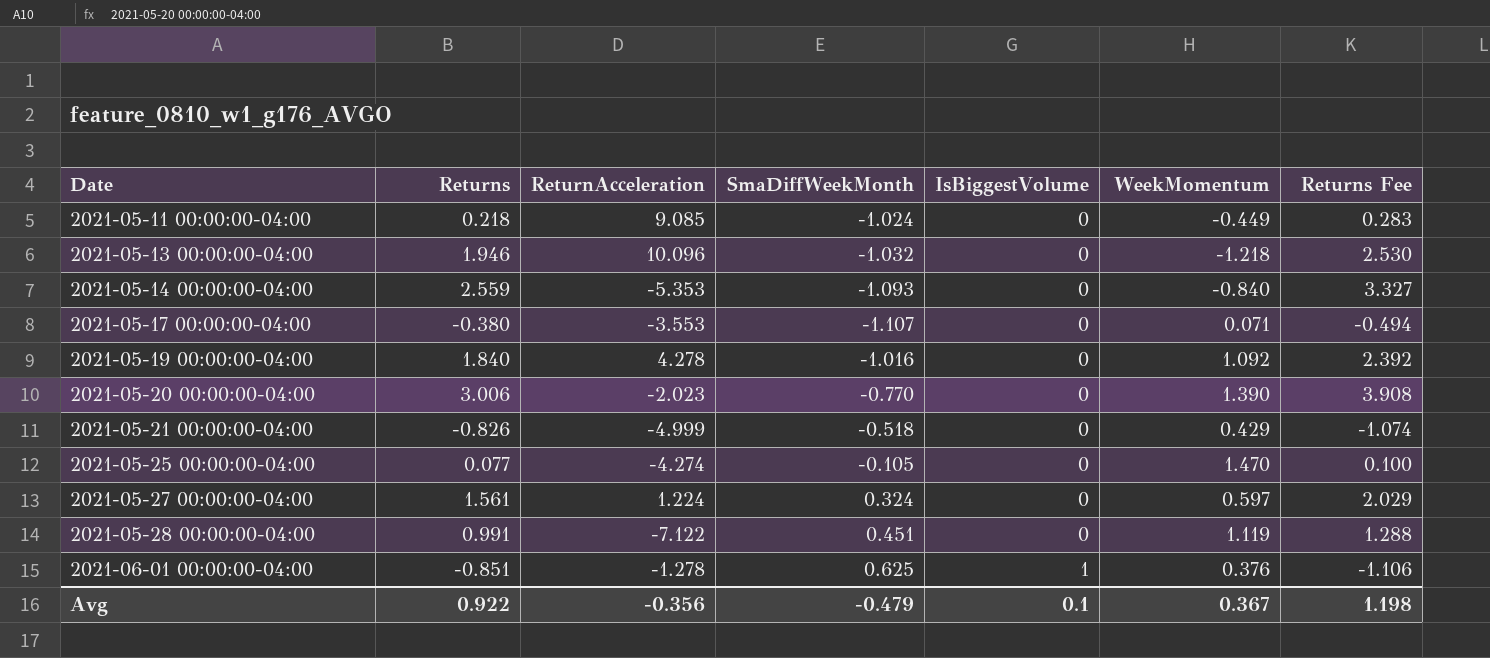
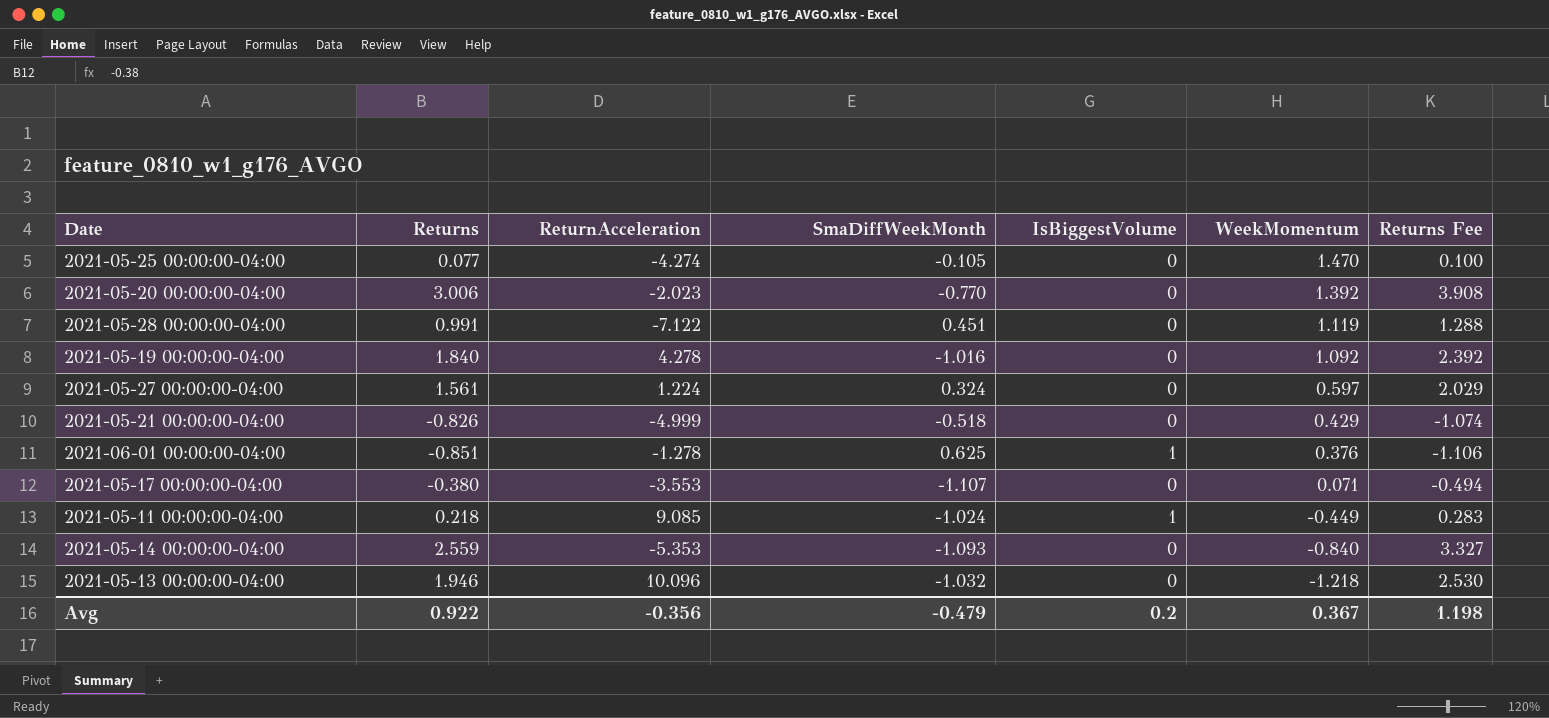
row order: Date ascending -> WeekMomentum descending
2021-05-20 00:00:00-04:00 | WeekMomentum: 1.390 -> 1.392
2021-05-11 00:00:00-04:00 | IsBiggestVolume: 0 -> 1
Avg | IsBiggestVolume: 0.1 -> 0.2

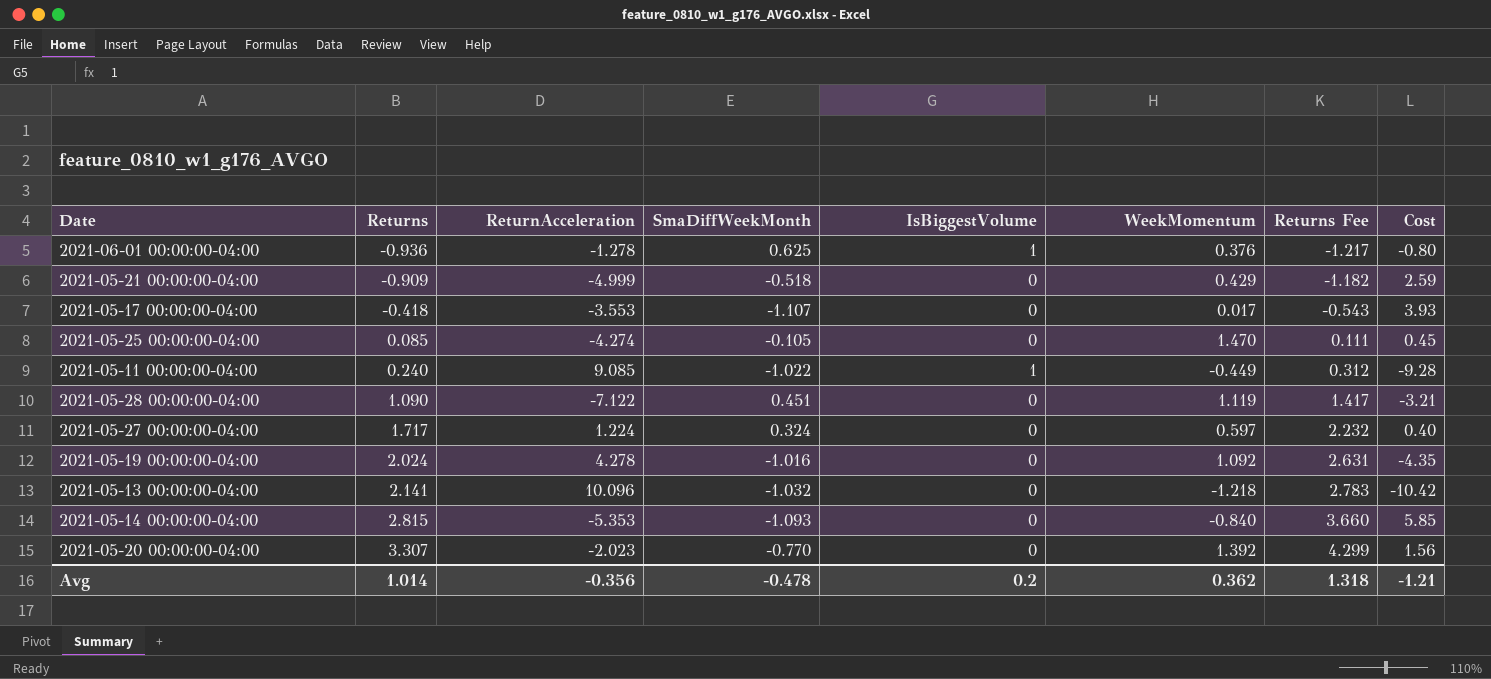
row order: WeekMomentum descending -> Returns ascending
column Cost | formula: none -> [ReturnAcceleration] * [SmaDiffWeekMonth]
2021-06-01 00:00:00-04:00 | Returns: -0.851 -> -0.936
2021-06-01 00:00:00-04:00 | Returns Fee: -1.106 -> -1.217
2021-05-21 00:00:00-04:00 | Returns: -0.826 -> -0.909
2021-05-21 00:00:00-04:00 | Returns Fee: -1.074 -> -1.182
2021-05-17 00:00:00-04:00 | Returns: -0.380 -> -0.418
2021-05-17 00:00:00-04:00 | WeekMomentum: 0.071 -> 0.017
2021-05-17 00:00:00-04:00 | Returns Fee: -0.494 -> -0.543
2021-05-25 00:00:00-04:00 | Returns: 0.077 -> 0.085
2021-05-25 00:00:00-04:00 | Returns Fee: 0.100 -> 0.111
2021-05-11 00:00:00-04:00 | Returns: 0.218 -> 0.240
2021-05-11 00:00:00-04:00 | SmaDiffWeekMonth: -1.024 -> -1.022
2021-05-11 00:00:00-04:00 | Returns Fee: 0.283 -> 0.312
2021-05-28 00:00:00-04:00 | Returns: 0.991 -> 1.090
2021-05-28 00:00:00-04:00 | Returns Fee: 1.288 -> 1.417
2021-05-27 00:00:00-04:00 | Returns: 1.561 -> 1.717
2021-05-27 00:00:00-04:00 | Returns Fee: 2.029 -> 2.232
2021-05-19 00:00:00-04:00 | Returns: 1.840 -> 2.024
2021-05-19 00:00:00-04:00 | Returns Fee: 2.392 -> 2.631
2021-05-13 00:00:00-04:00 | Returns: 1.946 -> 2.141
2021-05-13 00:00:00-04:00 | Returns Fee: 2.530 -> 2.783
2021-05-14 00:00:00-04:00 | Returns: 2.559 -> 2.815
2021-05-14 00:00:00-04:00 | Returns Fee: 3.327 -> 3.660
2021-05-20 00:00:00-04:00 | Returns: 3.006 -> 3.307
2021-05-20 00:00:00-04:00 | Returns Fee: 3.908 -> 4.299
Avg | Returns: 0.922 -> 1.014
Avg | SmaDiffWeekMonth: -0.479 -> -0.478
Avg | WeekMomentum: 0.367 -> 0.362
Avg | Returns Fee: 1.198 -> 1.318

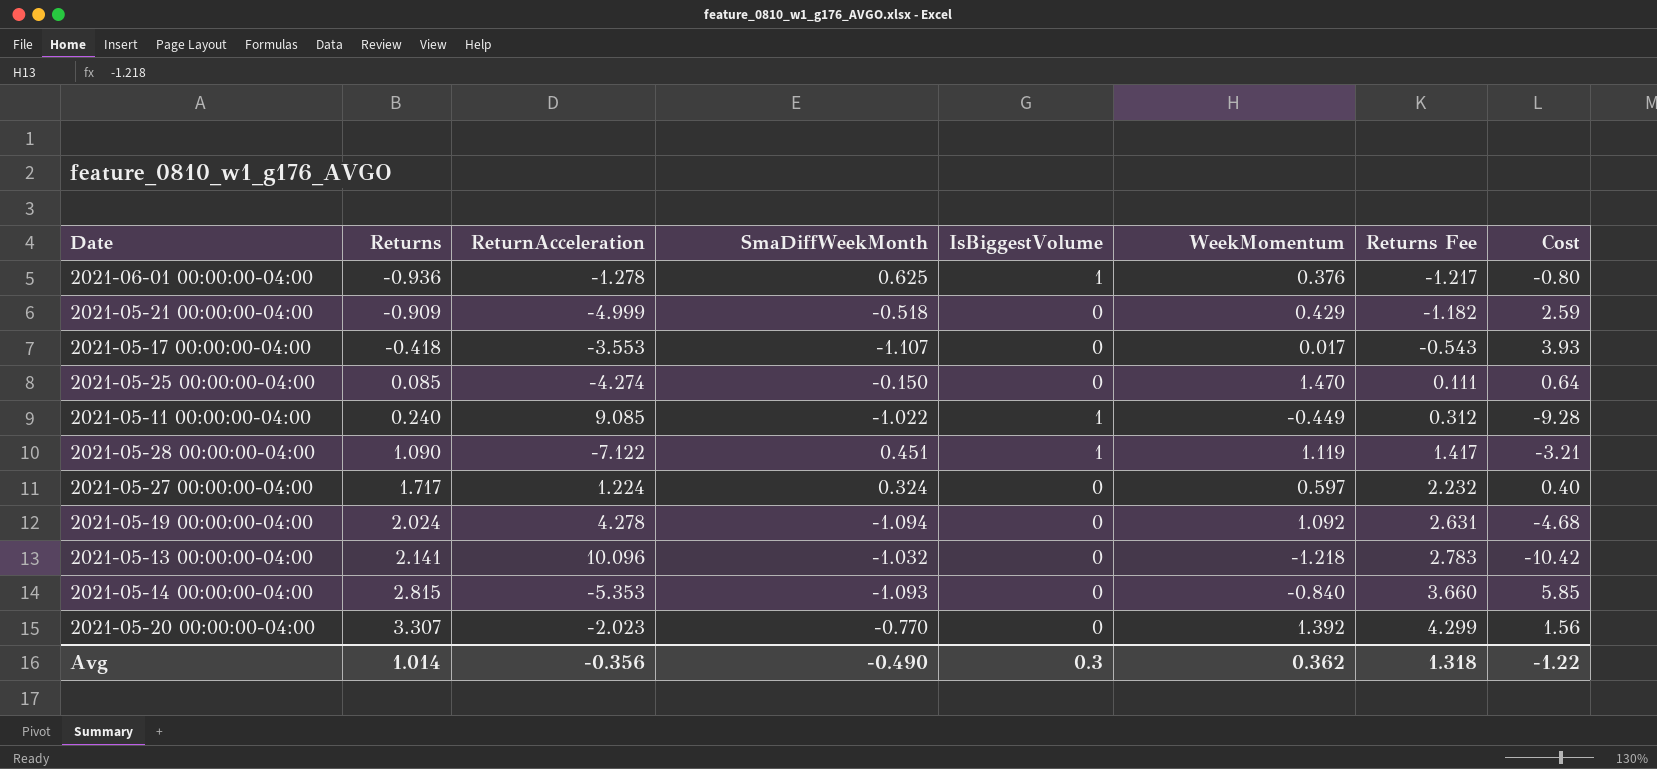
2021-05-25 00:00:00-04:00 | SmaDiffWeekMonth: -0.105 -> -0.150
2021-05-25 00:00:00-04:00 | Cost: 0.45 -> 0.64
2021-05-28 00:00:00-04:00 | IsBiggestVolume: 0 -> 1
2021-05-19 00:00:00-04:00 | SmaDiffWeekMonth: -1.016 -> -1.094
2021-05-19 00:00:00-04:00 | Cost: -4.35 -> -4.68
Avg | SmaDiffWeekMonth: -0.478 -> -0.490
Avg | IsBiggestVolume: 0.2 -> 0.3
Avg | Cost: -1.21 -> -1.22

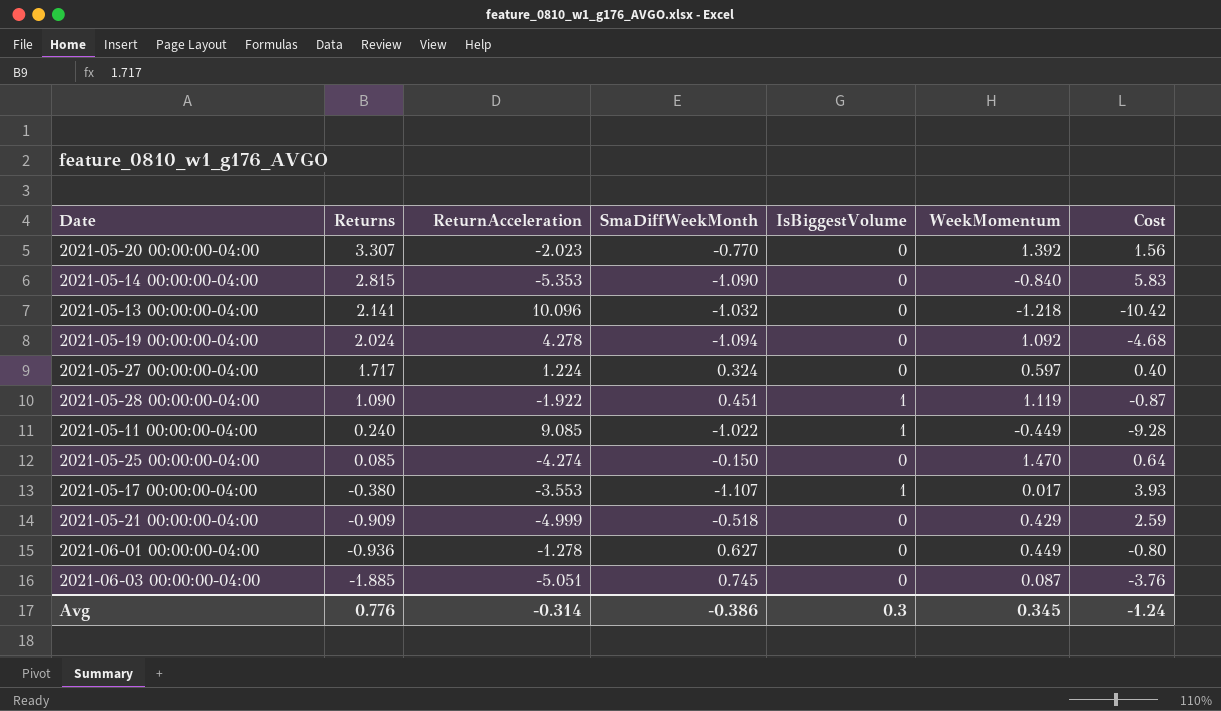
row order: Returns ascending -> Returns descending
column Returns Fee | formula: [Returns] * 1.3 -> none
2021-05-14 00:00:00-04:00 | SmaDiffWeekMonth: -1.093 -> -1.090
2021-05-14 00:00:00-04:00 | Cost: 5.85 -> 5.83
2021-05-28 00:00:00-04:00 | ReturnAcceleration: -7.122 -> -1.922
2021-05-28 00:00:00-04:00 | Cost: -3.21 -> -0.87
2021-05-17 00:00:00-04:00 | Returns: -0.418 -> -0.380
2021-05-17 00:00:00-04:00 | IsBiggestVolume: 0 -> 1
2021-06-01 00:00:00-04:00 | SmaDiffWeekMonth: 0.625 -> 0.627
2021-06-01 00:00:00-04:00 | IsBiggestVolume: 1 -> 0
2021-06-01 00:00:00-04:00 | WeekMomentum: 0.376 -> 0.449
row 2021-06-03 00:00:00-04:00: none -> -1.885 | -5.051 | 0.745 | 0 | 0.087 | -3.76
Avg | Returns: 1.014 -> 0.776
Avg | ReturnAcceleration: -0.356 -> -0.314
Avg | SmaDiffWeekMonth: -0.490 -> -0.386
Avg | WeekMomentum: 0.362 -> 0.345
Avg | Cost: -1.22 -> -1.24

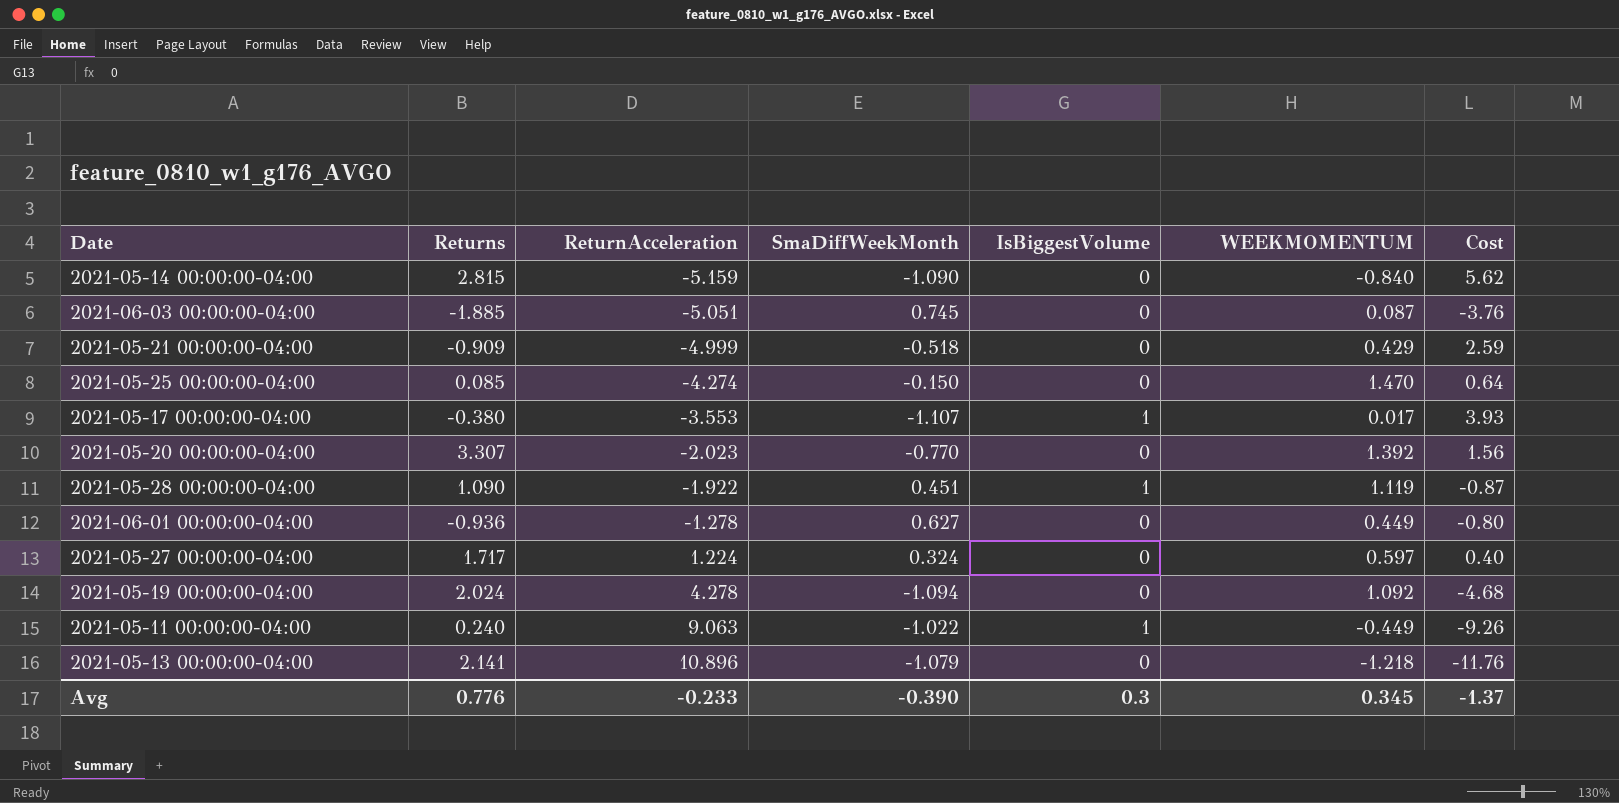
row order: Returns descending -> ReturnAcceleration ascending
column name: WeekMomentum -> WEEKMOMENTUM
2021-05-14 00:00:00-04:00 | ReturnAcceleration: -5.353 -> -5.159
2021-05-14 00:00:00-04:00 | Cost: 5.83 -> 5.62
2021-05-11 00:00:00-04:00 | ReturnAcceleration: 9.085 -> 9.063
2021-05-11 00:00:00-04:00 | Cost: -9.28 -> -9.26
2021-05-13 00:00:00-04:00 | ReturnAcceleration: 10.096 -> 10.896
2021-05-13 00:00:00-04:00 | SmaDiffWeekMonth: -1.032 -> -1.079
2021-05-13 00:00:00-04:00 | Cost: -10.42 -> -11.76
Avg | ReturnAcceleration: -0.314 -> -0.233
Avg | SmaDiffWeekMonth: -0.386 -> -0.390
Avg | Cost: -1.24 -> -1.37

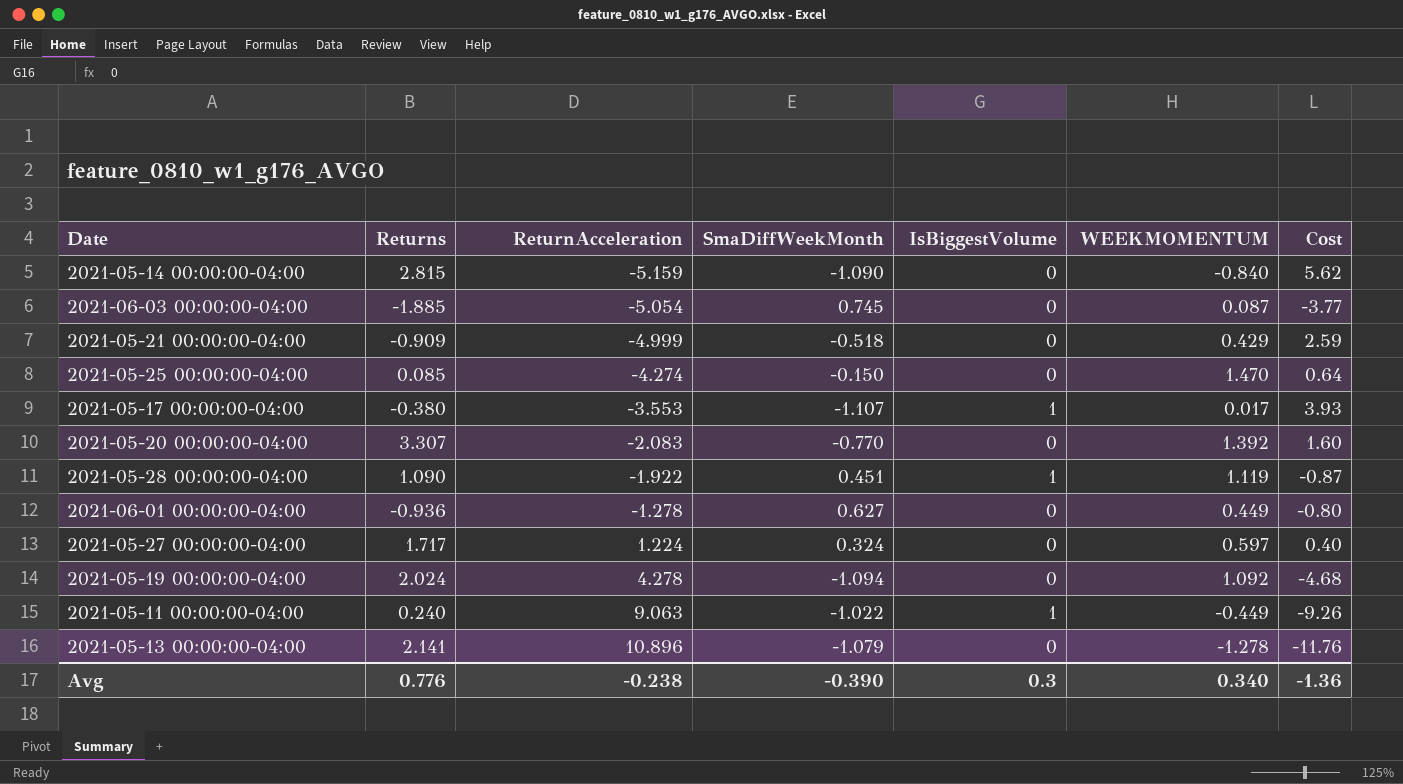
2021-06-03 00:00:00-04:00 | ReturnAcceleration: -5.051 -> -5.054
2021-06-03 00:00:00-04:00 | Cost: -3.76 -> -3.77
2021-05-20 00:00:00-04:00 | ReturnAcceleration: -2.023 -> -2.083
2021-05-20 00:00:00-04:00 | Cost: 1.56 -> 1.60
2021-05-13 00:00:00-04:00 | WEEKMOMENTUM: -1.218 -> -1.278
Avg | ReturnAcceleration: -0.233 -> -0.238
Avg | WEEKMOMENTUM: 0.345 -> 0.340
Avg | Cost: -1.37 -> -1.36

